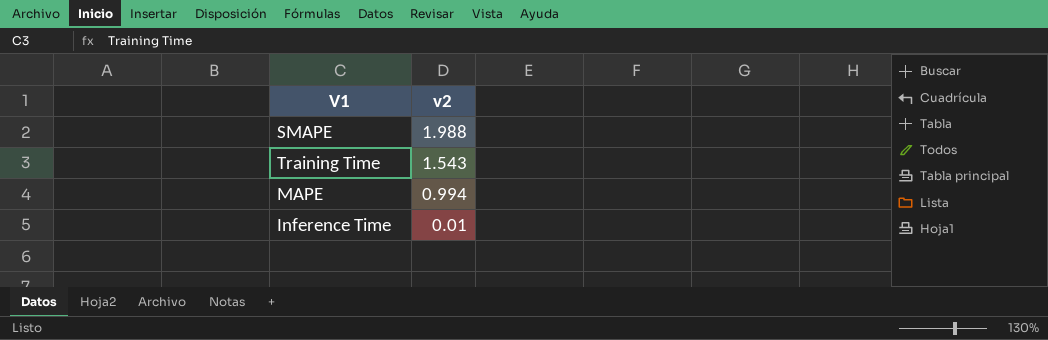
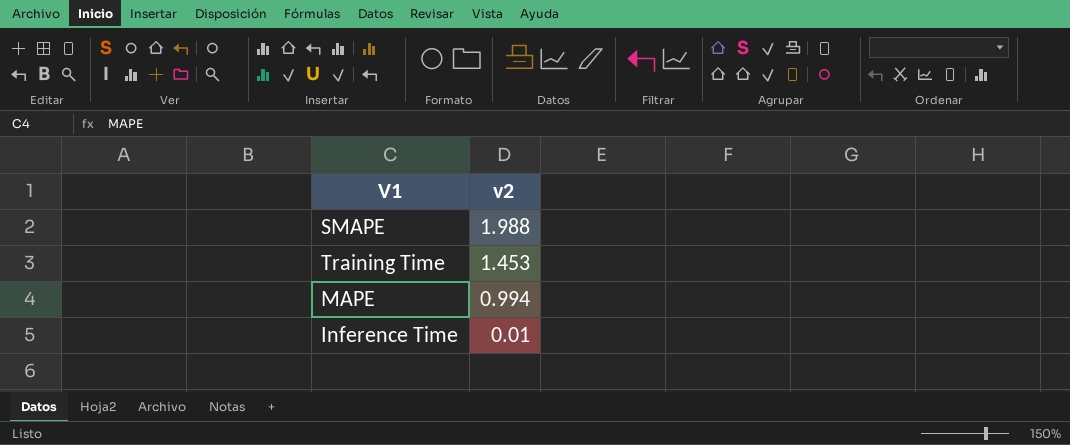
Training Time | v2: 1.543 -> 1.453

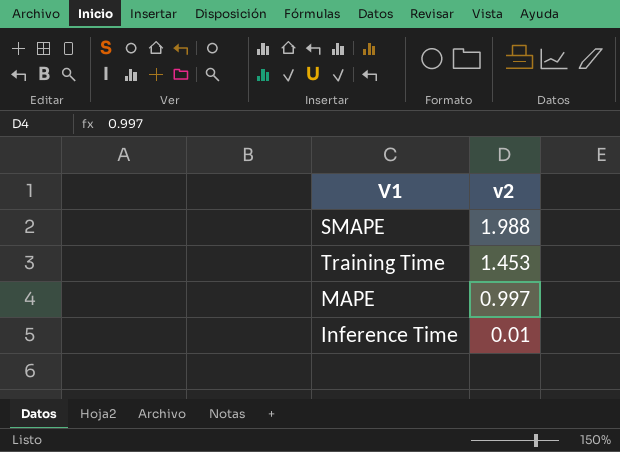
MAPE | v2: 0.994 -> 0.997

